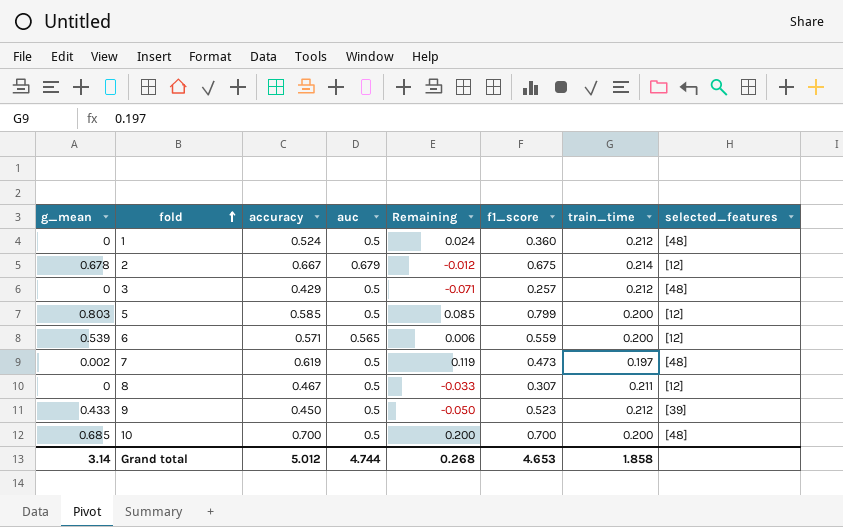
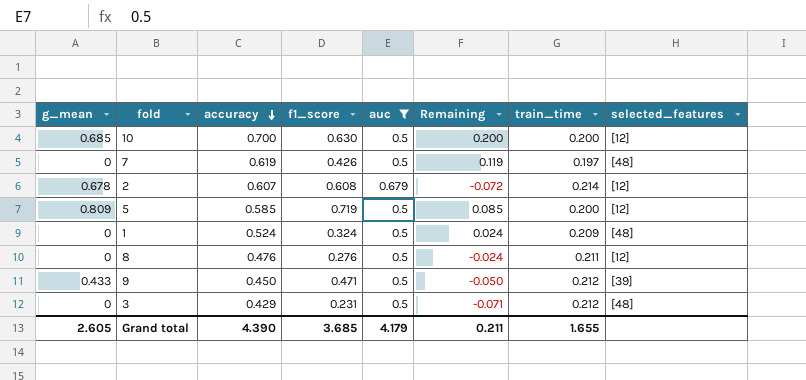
filter: none -> auc != 0.565
row order: fold ascending -> accuracy descending
column f1_score | position: 6 -> 4
10 | f1_score: 0.700 -> 0.630
10 | selected_features: [48] -> [12]
7 | g_mean: 0.002 -> 0
7 | f1_score: 0.473 -> 0.426
2 | accuracy: 0.667 -> 0.607
2 | f1_score: 0.675 -> 0.608
2 | Remaining: -0.012 -> -0.072
5 | g_mean: 0.803 -> 0.809
5 | f1_score: 0.799 -> 0.719
1 | f1_score: 0.360 -> 0.324
1 | train_time: 0.212 -> 0.209
8 | accuracy: 0.467 -> 0.476
8 | f1_score: 0.307 -> 0.276
8 | Remaining: -0.033 -> -0.024
9 | f1_score: 0.523 -> 0.471
3 | f1_score: 0.257 -> 0.231
Grand total | g_mean: 3.14 -> 2.605
Grand total | accuracy: 5.012 -> 4.390
Grand total | f1_score: 4.653 -> 3.685
Grand total | auc: 4.744 -> 4.179
Grand total | Remaining: 0.268 -> 0.211
Grand total | train_time: 1.858 -> 1.655

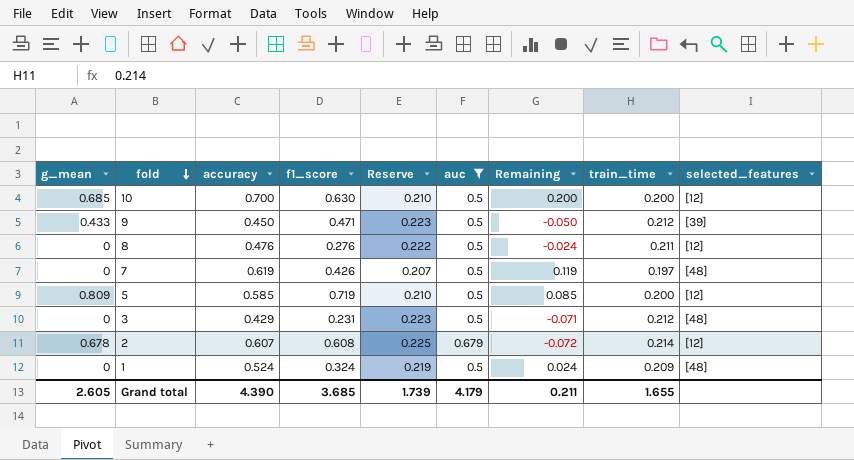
row order: accuracy descending -> fold descending
column Reserve | formula: none -> [train_time] * 1.05

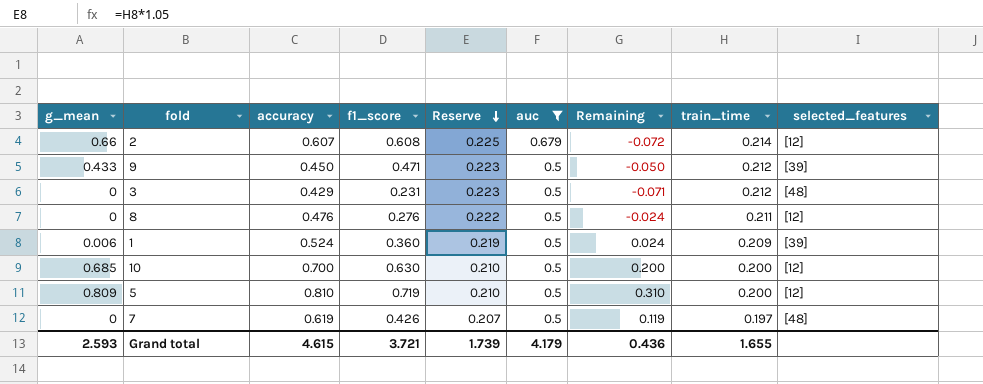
row order: fold descending -> Reserve descending
2 | g_mean: 0.678 -> 0.66
1 | g_mean: 0 -> 0.006
1 | f1_score: 0.324 -> 0.360
1 | selected_features: [48] -> [39]
5 | accuracy: 0.585 -> 0.810
5 | Remaining: 0.085 -> 0.310
Grand total | g_mean: 2.605 -> 2.593
Grand total | accuracy: 4.390 -> 4.615
Grand total | f1_score: 3.685 -> 3.721
Grand total | Remaining: 0.211 -> 0.436

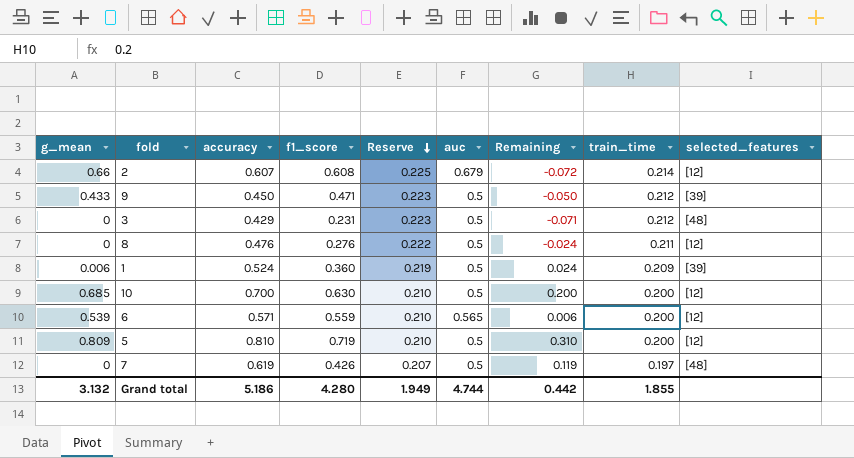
filter: auc != 0.565 -> none
Grand total | g_mean: 2.593 -> 3.132
Grand total | accuracy: 4.615 -> 5.186
Grand total | f1_score: 3.721 -> 4.280
Grand total | Reserve: 1.739 -> 1.949
Grand total | auc: 4.179 -> 4.744
Grand total | Remaining: 0.436 -> 0.442
Grand total | train_time: 1.655 -> 1.855

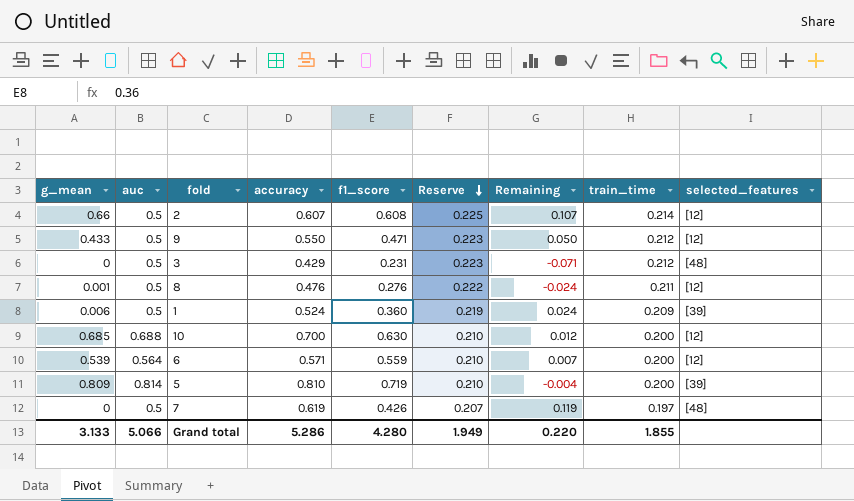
column auc | position: 6 -> 2
2 | auc: 0.679 -> 0.5
2 | Remaining: -0.072 -> 0.107
9 | accuracy: 0.450 -> 0.550
9 | Remaining: -0.050 -> 0.050
9 | selected_features: [39] -> [12]
8 | g_mean: 0 -> 0.001
10 | auc: 0.5 -> 0.688
10 | Remaining: 0.200 -> 0.012
6 | auc: 0.565 -> 0.564
6 | Remaining: 0.006 -> 0.007
5 | auc: 0.5 -> 0.814
5 | Remaining: 0.310 -> -0.004
5 | selected_features: [12] -> [39]
Grand total | g_mean: 3.132 -> 3.133
Grand total | auc: 4.744 -> 5.066
Grand total | accuracy: 5.186 -> 5.286
Grand total | Remaining: 0.442 -> 0.220

